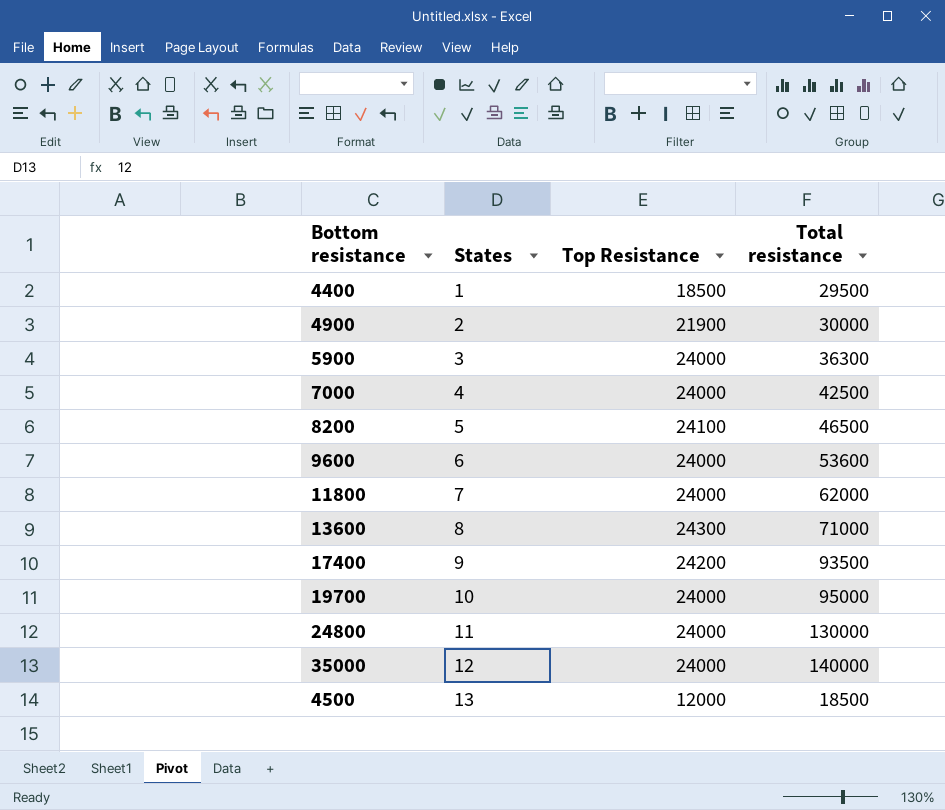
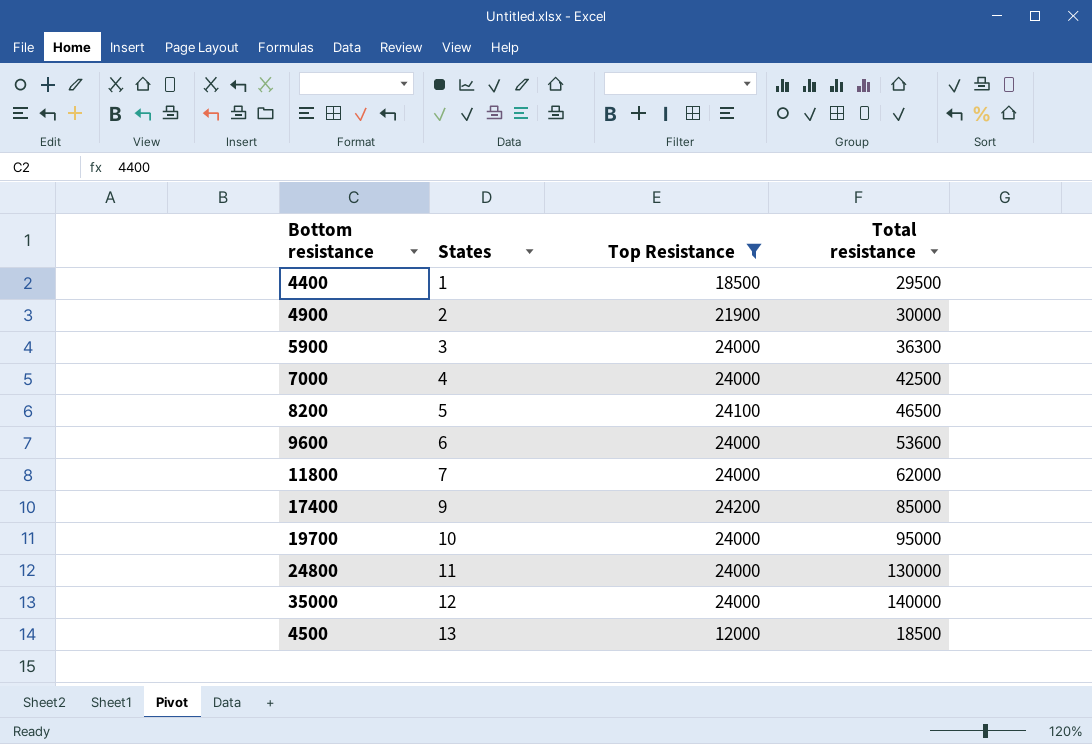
filter: none -> Top Resistance != 24300
17400 | Total resistance: 93500 -> 85000

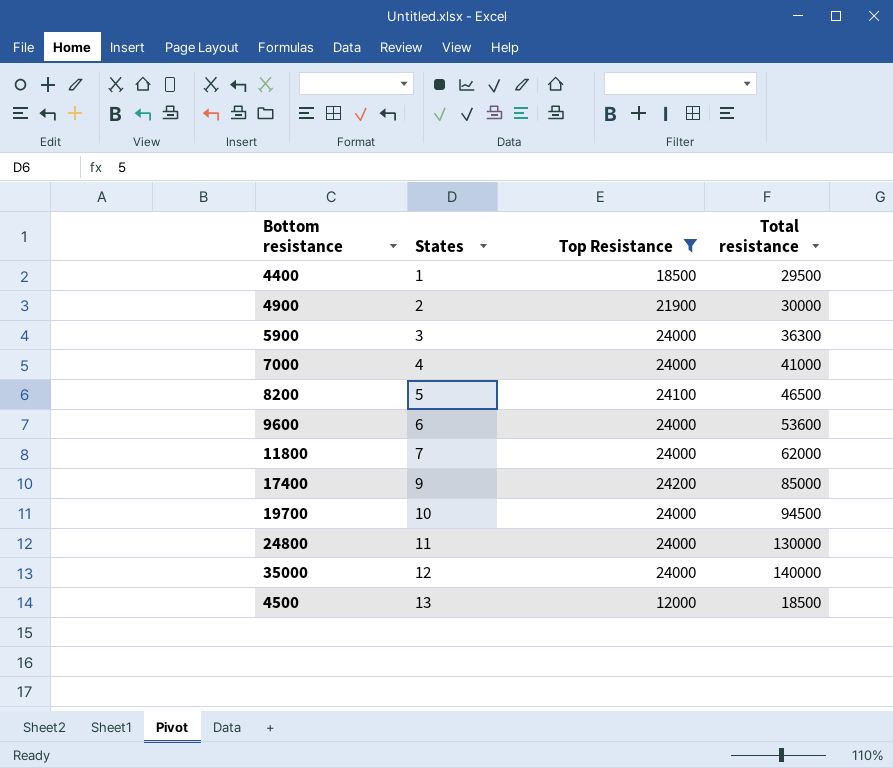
7000 | Total resistance: 42500 -> 41000
19700 | Total resistance: 95000 -> 94500

